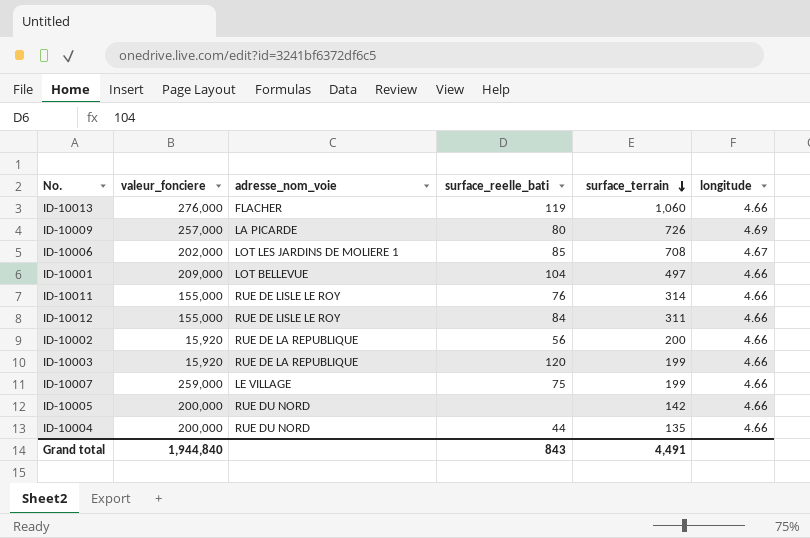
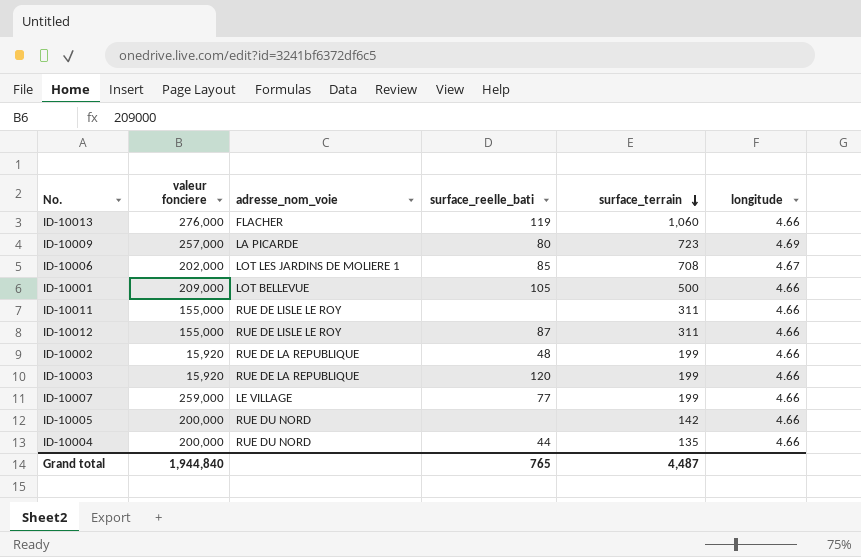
column name: valeur_fonciere -> valeur fonciere
ID-10009 | surface_terrain: 726 -> 723
ID-10001 | surface_reelle_bati: 104 -> 105
ID-10001 | surface_terrain: 497 -> 500
ID-10011 | surface_reelle_bati: 76 -> none
ID-10011 | surface_terrain: 314 -> 311
ID-10012 | surface_reelle_bati: 84 -> 87
ID-10002 | surface_reelle_bati: 56 -> 48
ID-10002 | surface_terrain: 200 -> 199
ID-10007 | surface_reelle_bati: 75 -> 77
Grand total | surface_reelle_bati: 843 -> 765
Grand total | surface_terrain: 4,491 -> 4,487

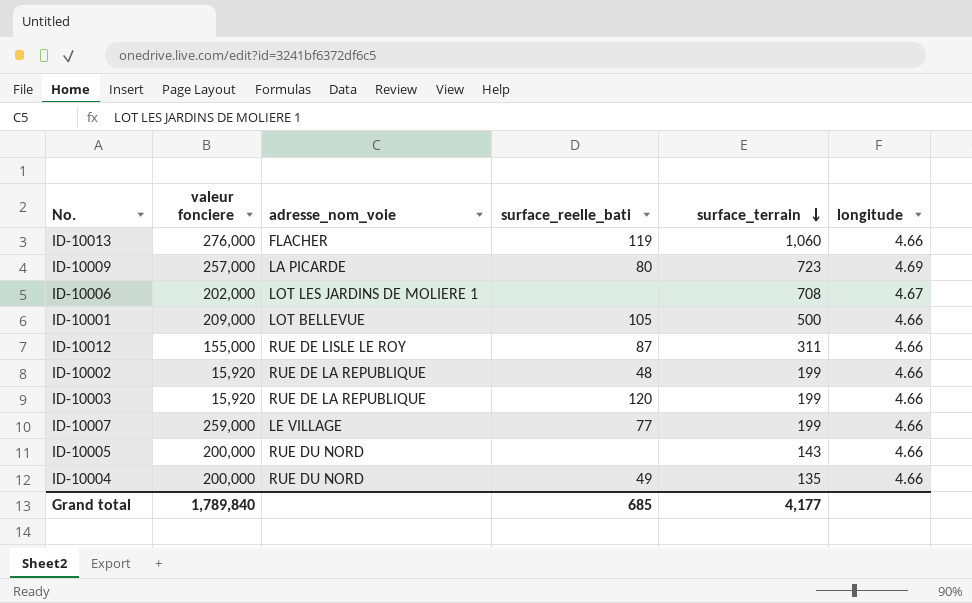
row ID-10011: 155,000 | RUE DE LISLE LE ROY | none | 311 | 4.66 -> none
ID-10006 | surface_reelle_bati: 85 -> none
ID-10005 | surface_terrain: 142 -> 143
ID-10004 | surface_reelle_bati: 44 -> 49
Grand total | valeur fonciere: 1,944,840 -> 1,789,840
Grand total | surface_reelle_bati: 765 -> 685
Grand total | surface_terrain: 4,487 -> 4,177

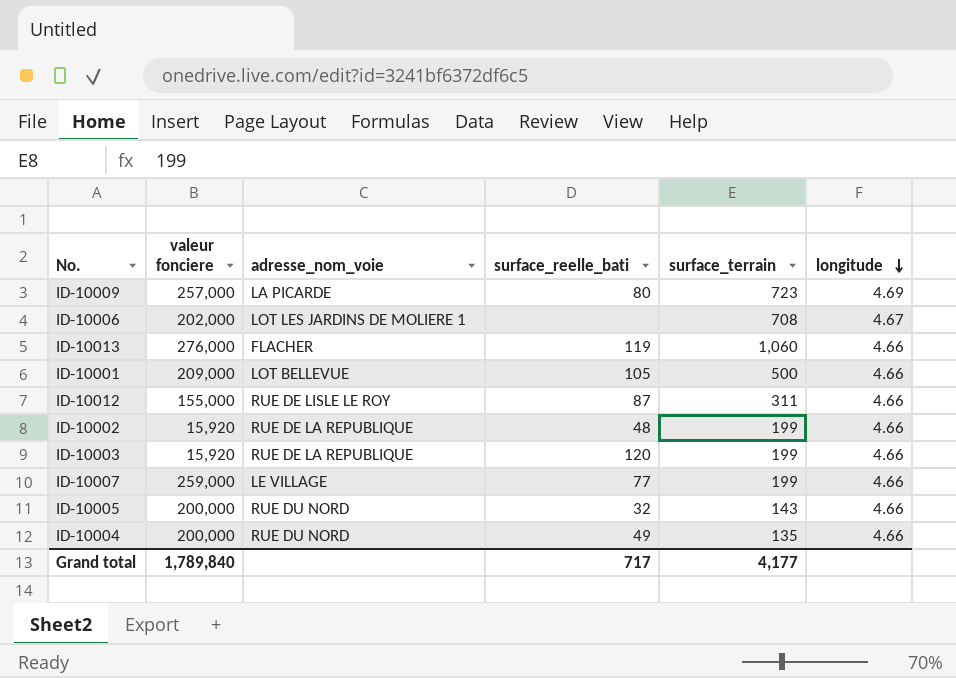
row order: surface_terrain descending -> longitude descending
ID-10005 | surface_reelle_bati: none -> 32
Grand total | surface_reelle_bati: 685 -> 717

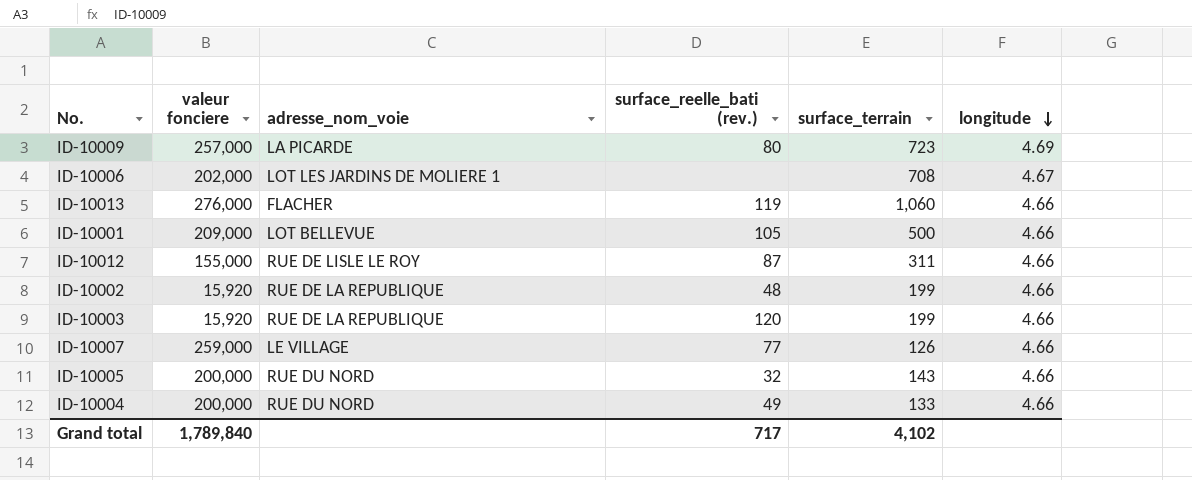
column name: surface_reelle_bati -> surface_reelle_bati (rev.)
ID-10007 | surface_terrain: 199 -> 126
ID-10004 | surface_terrain: 135 -> 133
Grand total | surface_terrain: 4,177 -> 4,102

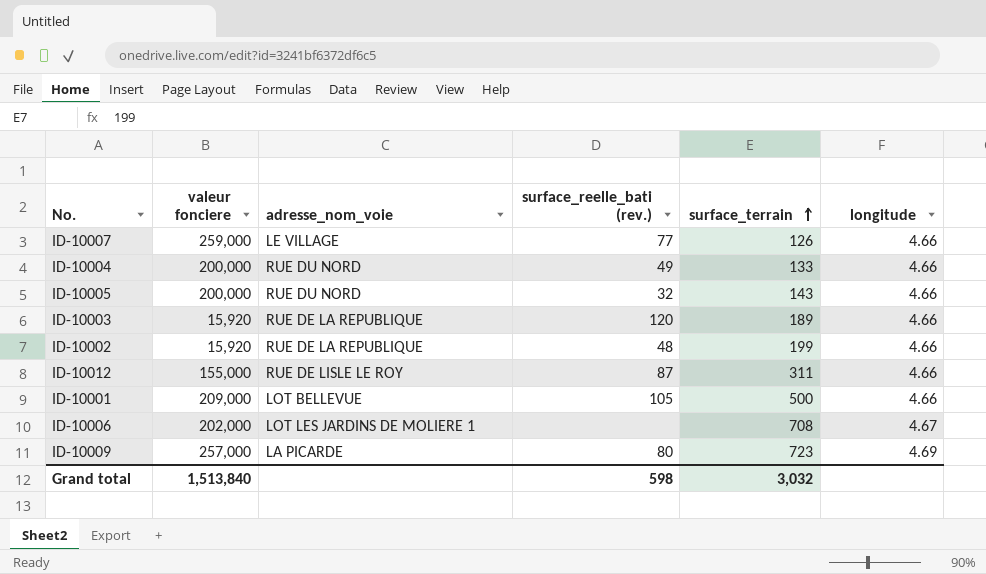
row order: longitude descending -> surface_terrain ascending
row ID-10013: 276,000 | FLACHER | 119 | 1,060 | 4.66 -> none
ID-10003 | surface_terrain: 199 -> 189
Grand total | valeur fonciere: 1,789,840 -> 1,513,840
Grand total | surface_reelle_bati (rev.): 717 -> 598
Grand total | surface_terrain: 4,102 -> 3,032

